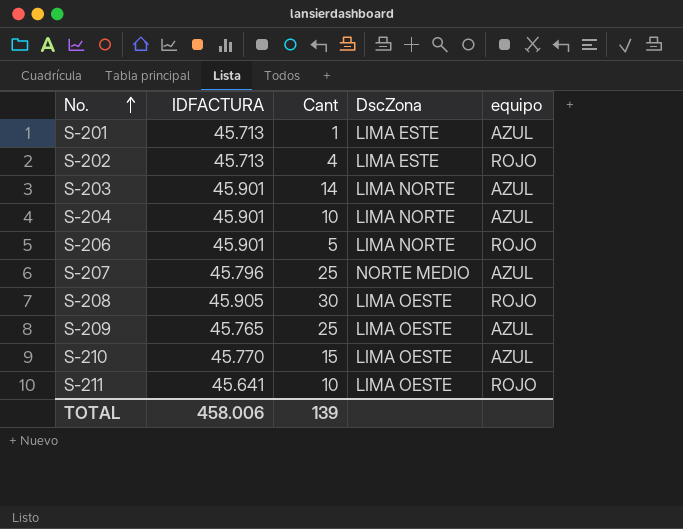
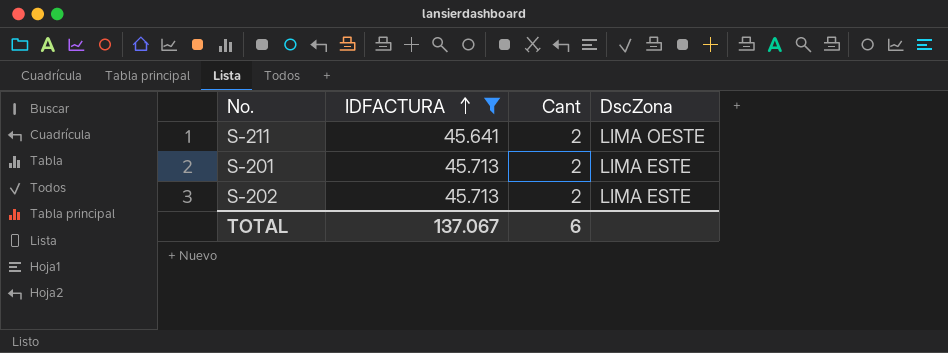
filter: none -> IDFACTURA <= 45.713
row order: No. ascending -> IDFACTURA ascending
column equipo | position: 5 -> none
S-211 | Cant: 10 -> 2
S-201 | Cant: 1 -> 2
S-202 | Cant: 4 -> 2
TOTAL | IDFACTURA: 458.006 -> 137.067
TOTAL | Cant: 139 -> 6

